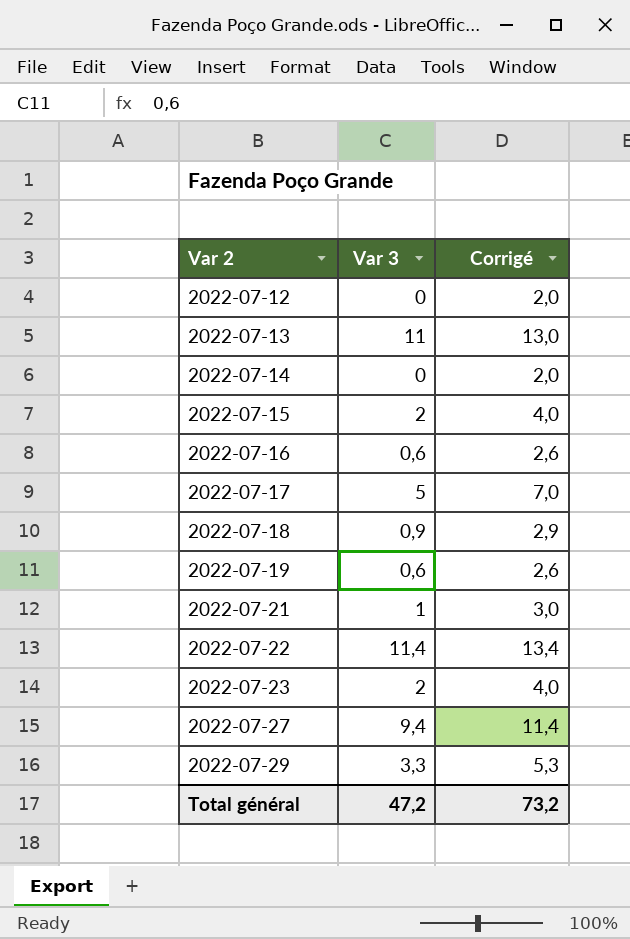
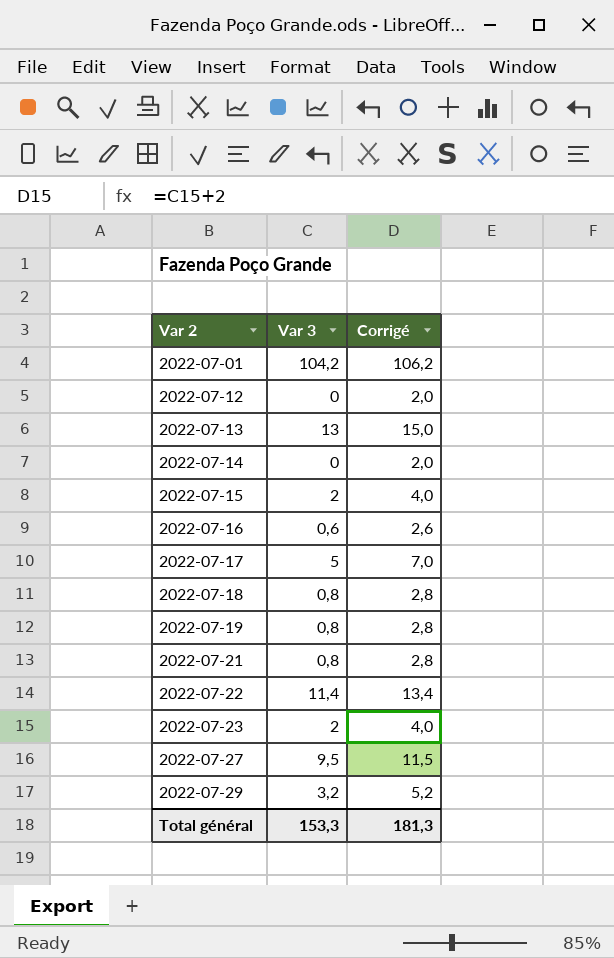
row 2022-07-01: none -> 104,2 | 106,2
2022-07-13 | Var 3: 11 -> 13
2022-07-13 | Corrigé: 13,0 -> 15,0
2022-07-18 | Var 3: 0,9 -> 0,8
2022-07-18 | Corrigé: 2,9 -> 2,8
2022-07-19 | Var 3: 0,6 -> 0,8
2022-07-19 | Corrigé: 2,6 -> 2,8
2022-07-21 | Var 3: 1 -> 0,8
2022-07-21 | Corrigé: 3,0 -> 2,8
2022-07-27 | Var 3: 9,4 -> 9,5
2022-07-27 | Corrigé: 11,4 -> 11,5
2022-07-29 | Var 3: 3,3 -> 3,2
2022-07-29 | Corrigé: 5,3 -> 5,2
Total général | Var 3: 47,2 -> 153,3
Total général | Corrigé: 73,2 -> 181,3

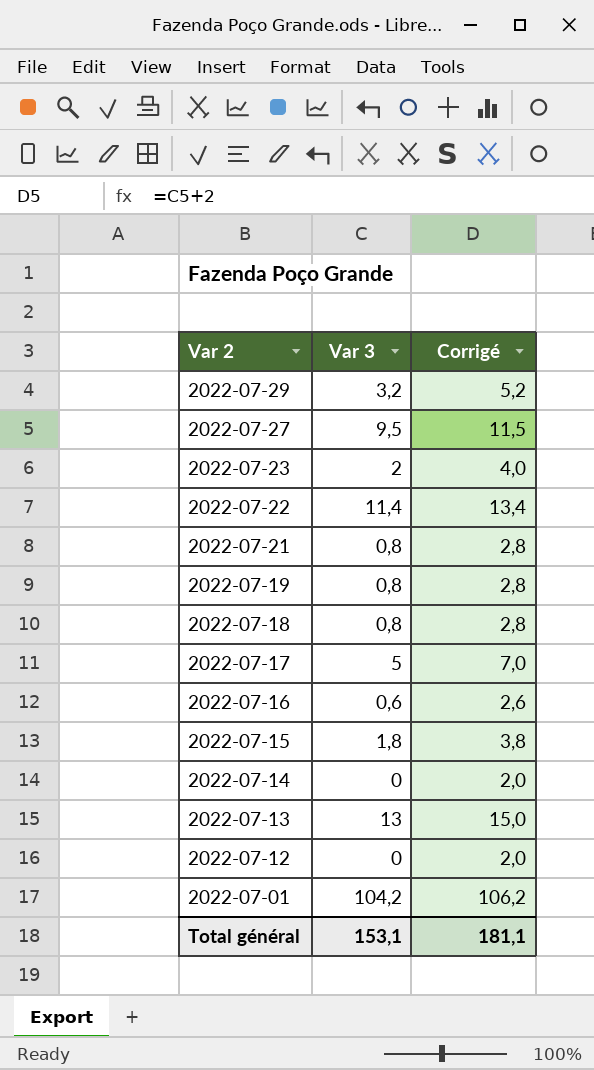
row order: Var 2 ascending -> Var 2 descending
2022-07-15 | Var 3: 2 -> 1,8
2022-07-15 | Corrigé: 4,0 -> 3,8
Total général | Var 3: 153,3 -> 153,1
Total général | Corrigé: 181,3 -> 181,1

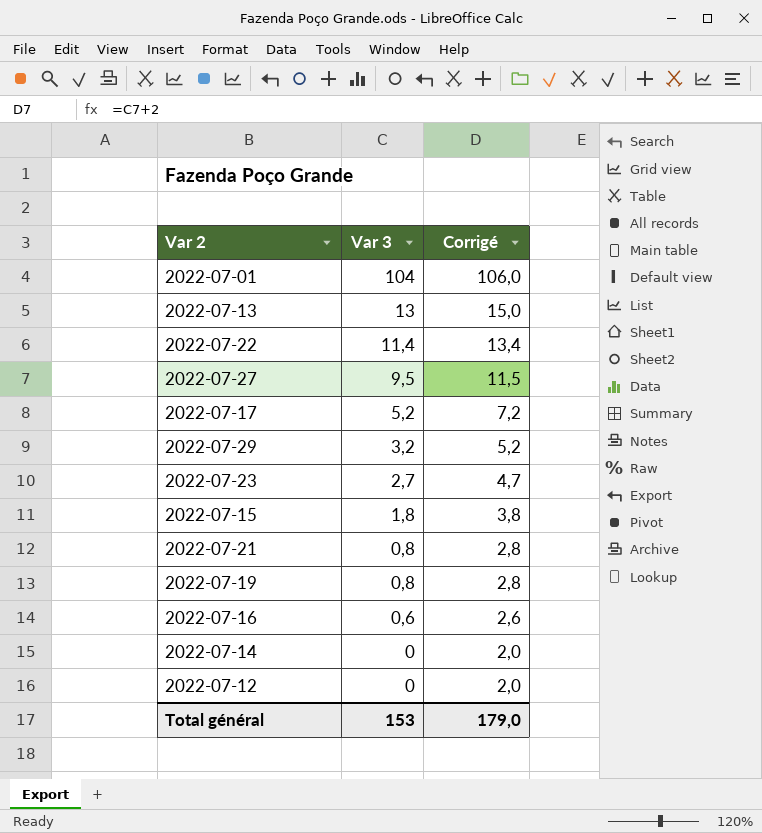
row order: Var 2 descending -> Var 3 descending
row 2022-07-18: 0,8 | 2,8 -> none
2022-07-01 | Var 3: 104,2 -> 104
2022-07-01 | Corrigé: 106,2 -> 106,0
2022-07-17 | Var 3: 5 -> 5,2
2022-07-17 | Corrigé: 7,0 -> 7,2
2022-07-23 | Var 3: 2 -> 2,7
2022-07-23 | Corrigé: 4,0 -> 4,7
Total général | Var 3: 153,1 -> 153
Total général | Corrigé: 181,1 -> 179,0

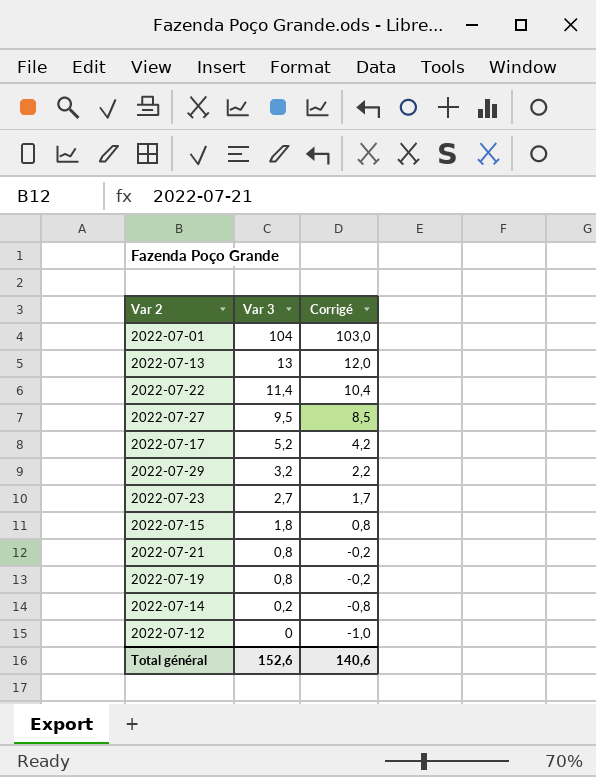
column Corrigé | formula: [Var 3] + 2 -> [Var 3] - 1
row 2022-07-16: 0,6 | 2,6 -> none
2022-07-14 | Var 3: 0 -> 0,2
Total général | Var 3: 153 -> 152,6
Total général | Corrigé: 179,0 -> 140,6

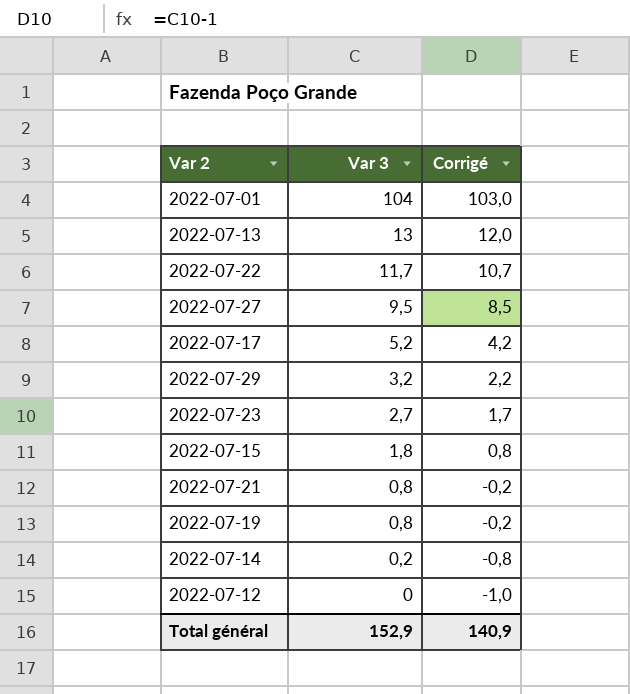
2022-07-22 | Var 3: 11,4 -> 11,7
2022-07-22 | Corrigé: 10,4 -> 10,7
Total général | Var 3: 152,6 -> 152,9
Total général | Corrigé: 140,6 -> 140,9

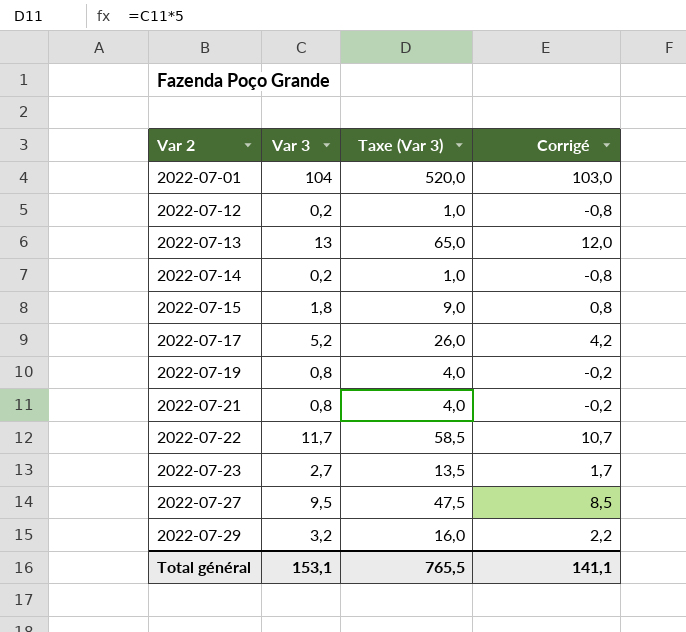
row order: Var 3 descending -> Var 2 ascending
column Taxe (Var 3) | formula: none -> [Var 3] * 5
2022-07-12 | Var 3: 0 -> 0,2
2022-07-12 | Corrigé: -1,0 -> -0,8
Total général | Var 3: 152,9 -> 153,1
Total général | Corrigé: 140,9 -> 141,1

